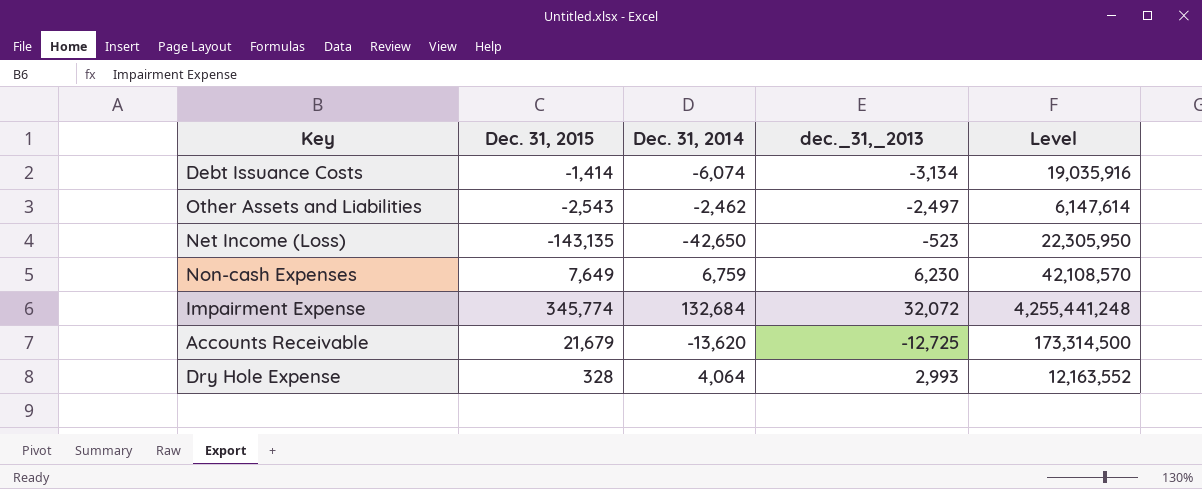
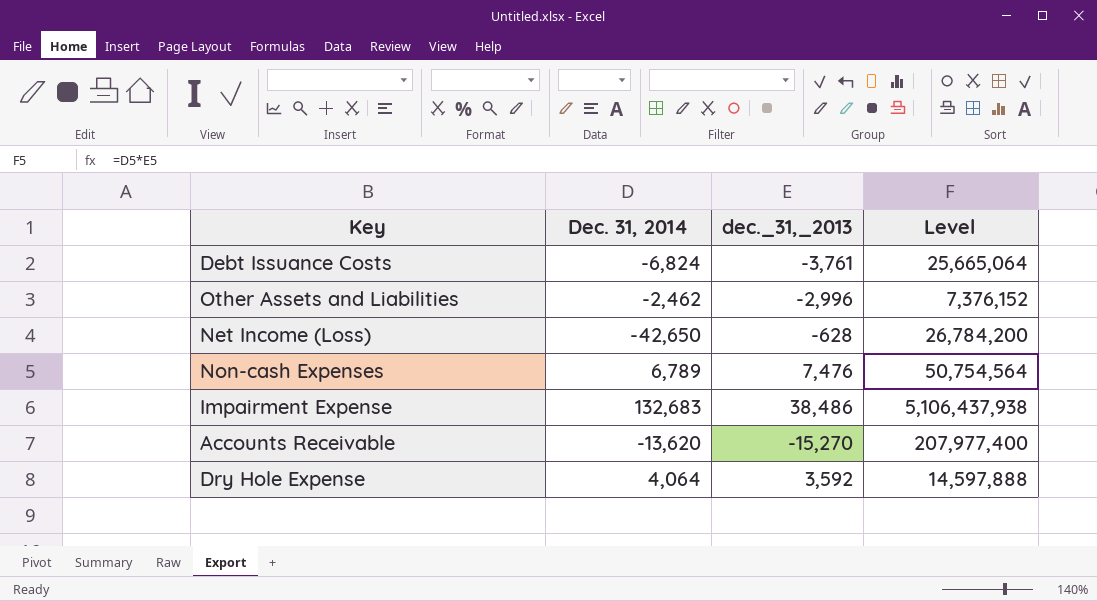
column Dec. 31, 2015 | position: 2 -> none
Debt Issuance Costs | Dec. 31, 2014: -6,074 -> -6,824
Debt Issuance Costs | dec._31,_2013: -3,134 -> -3,761
Debt Issuance Costs | Level: 19,035,916 -> 25,665,064
Other Assets and Liabilities | dec._31,_2013: -2,497 -> -2,996
Other Assets and Liabilities | Level: 6,147,614 -> 7,376,152
Net Income (Loss) | dec._31,_2013: -523 -> -628
Net Income (Loss) | Level: 22,305,950 -> 26,784,200
Non-cash Expenses | Dec. 31, 2014: 6,759 -> 6,789
Non-cash Expenses | dec._31,_2013: 6,230 -> 7,476
Non-cash Expenses | Level: 42,108,570 -> 50,754,564
Impairment Expense | Dec. 31, 2014: 132,684 -> 132,683
Impairment Expense | dec._31,_2013: 32,072 -> 38,486
Impairment Expense | Level: 4,255,441,248 -> 5,106,437,938
Accounts Receivable | dec._31,_2013: -12,725 -> -15,270
Accounts Receivable | Level: 173,314,500 -> 207,977,400
Dry Hole Expense | dec._31,_2013: 2,993 -> 3,592
Dry Hole Expense | Level: 12,163,552 -> 14,597,888

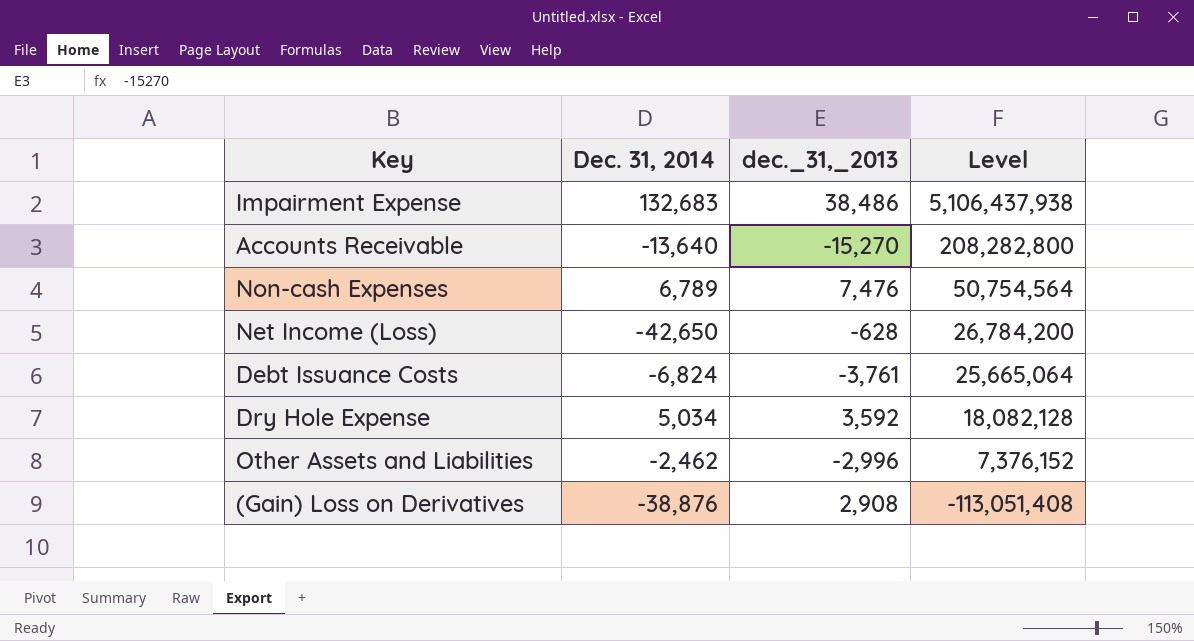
row order: none -> Level descending
Accounts Receivable | Dec. 31, 2014: -13,620 -> -13,640
Accounts Receivable | Level: 207,977,400 -> 208,282,800
Dry Hole Expense | Dec. 31, 2014: 4,064 -> 5,034
Dry Hole Expense | Level: 14,597,888 -> 18,082,128
row (Gain) Loss on Derivatives: none -> -38,876 | 2,908 | -113,051,408

